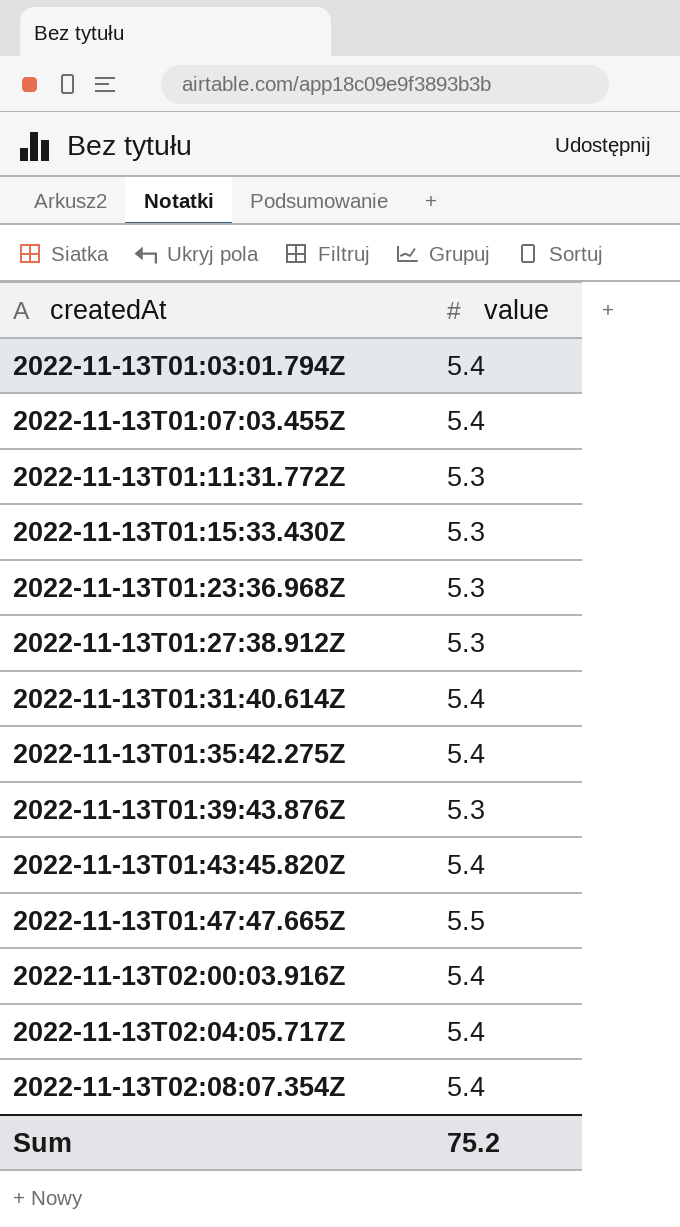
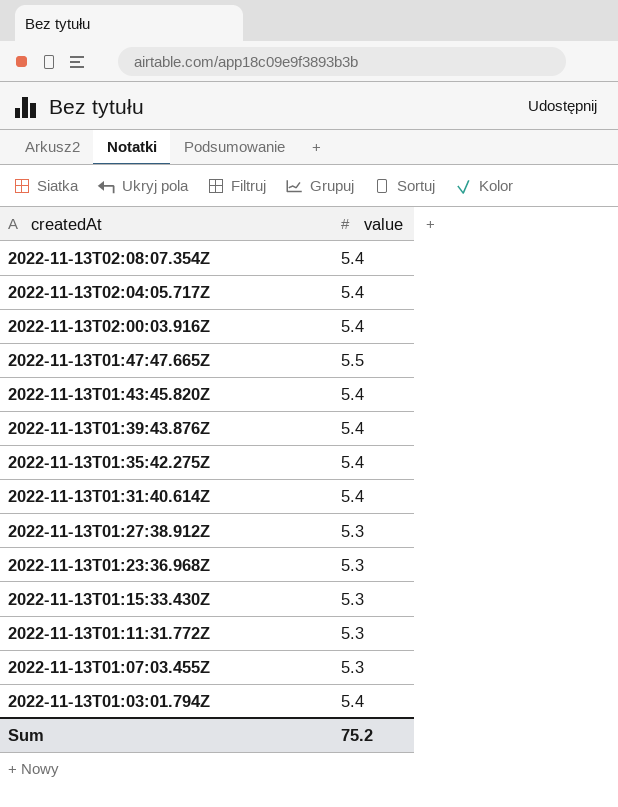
row order: createdAt ascending -> createdAt descending
2022-11-13T01:39:43.876Z | value: 5.3 -> 5.4
2022-11-13T01:07:03.455Z | value: 5.4 -> 5.3

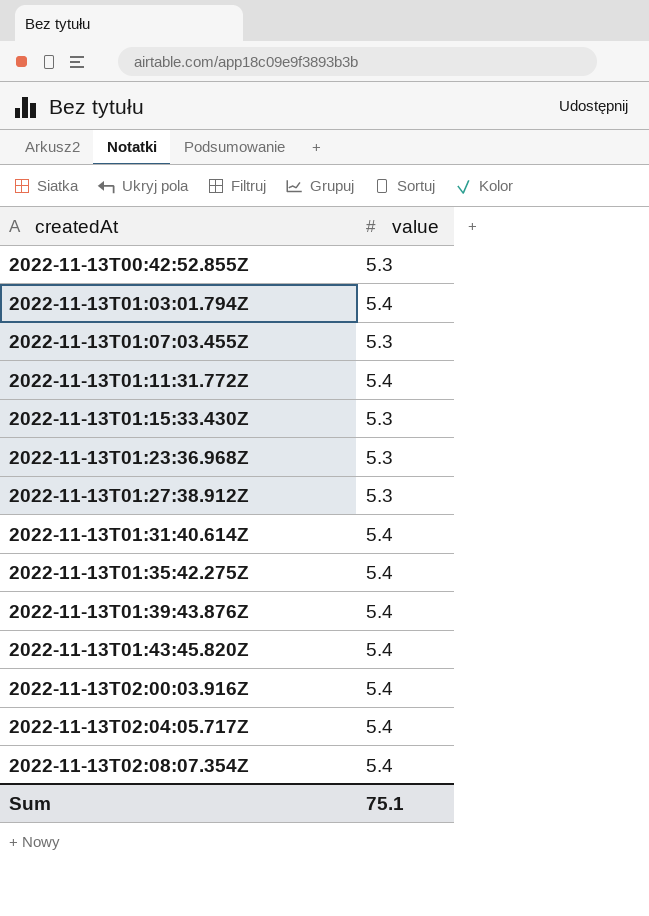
row order: createdAt descending -> createdAt ascending
row 2022-11-13T01:47:47.665Z: 5.5 -> none
row 2022-11-13T00:42:52.855Z: none -> 5.3
2022-11-13T01:11:31.772Z | value: 5.3 -> 5.4
Sum | value: 75.2 -> 75.1

